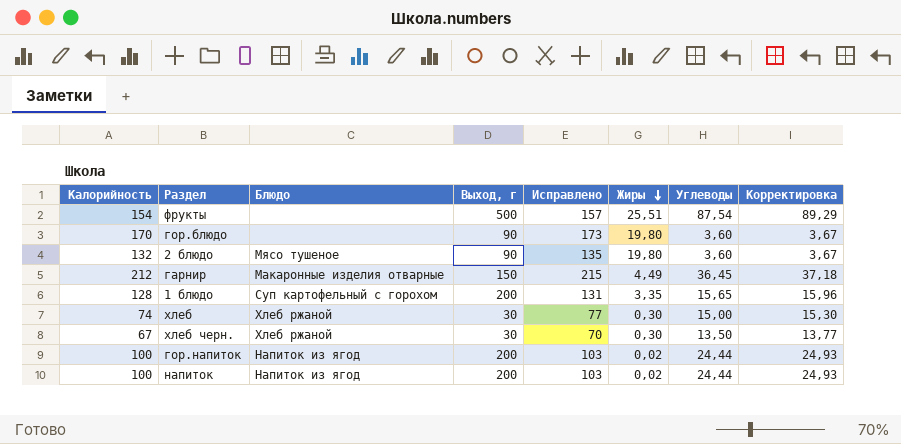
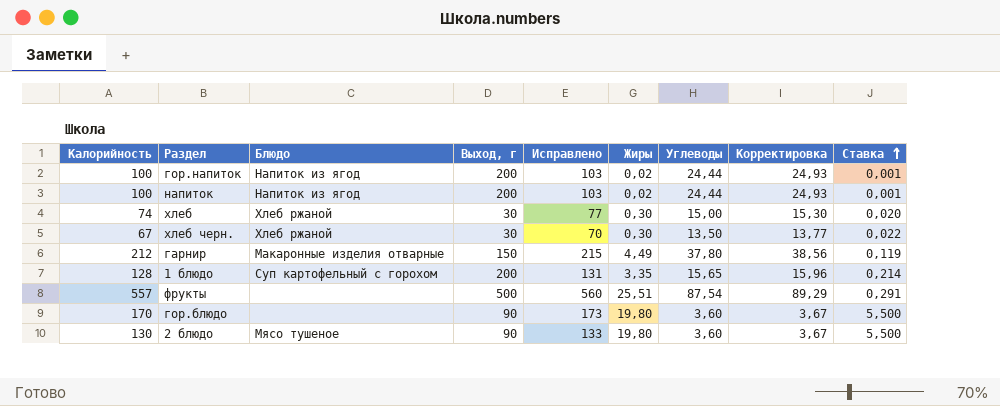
row order: Жиры descending -> Ставка ascending
column Ставка | formula: none -> [Жиры] / [Углеводы]
гарнир | Углеводы: 36,45 -> 37,80
гарнир | Корректировка: 37,18 -> 38,56
фрукты | Калорийность: 154 -> 557
фрукты | Исправлено: 157 -> 560
2 блюдо | Калорийность: 132 -> 130
2 блюдо | Исправлено: 135 -> 133

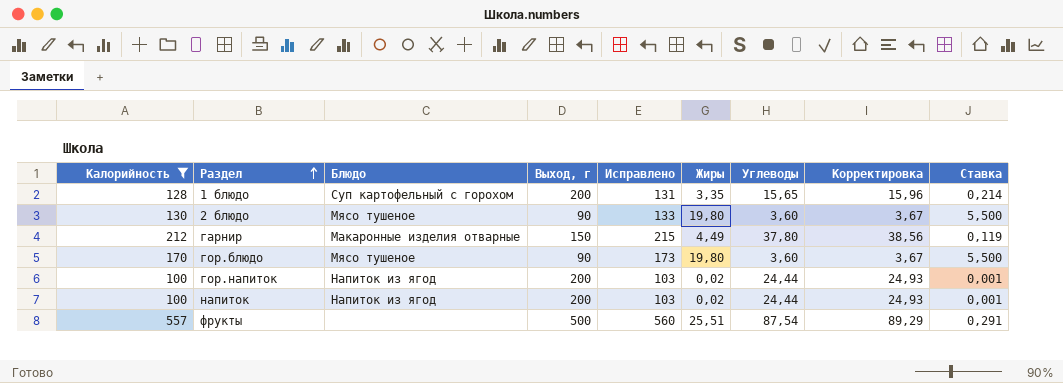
filter: none -> Калорийность >= 100
row order: Ставка ascending -> Раздел ascending
гор.блюдо | Блюдо: none -> Мясо тушеное

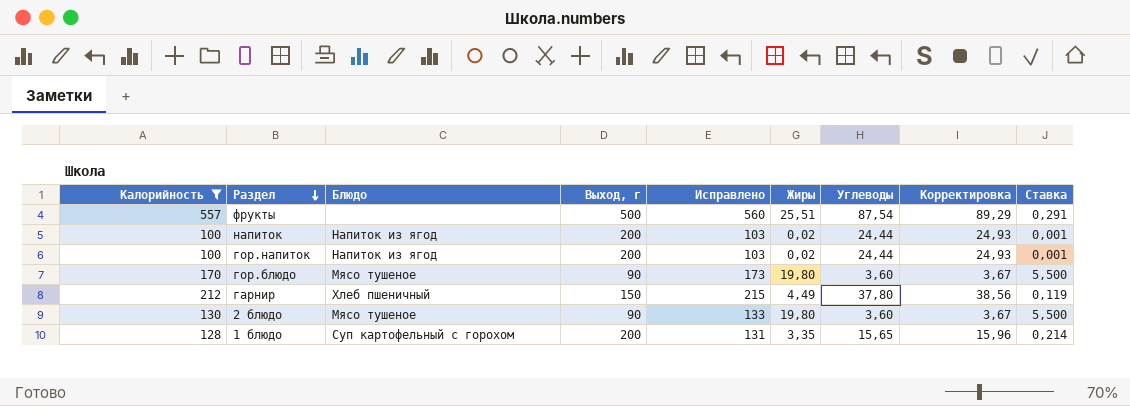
row order: Раздел ascending -> Раздел descending
гарнир | Блюдо: Макаронные изделия отварные -> Хлеб пшеничный

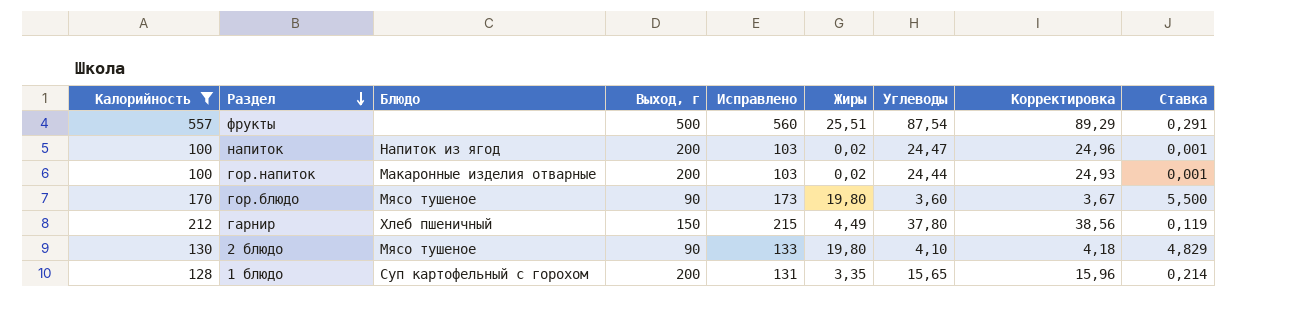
напиток | Углеводы: 24,44 -> 24,47
напиток | Корректировка: 24,93 -> 24,96
гор.напиток | Блюдо: Напиток из ягод -> Макаронные изделия отварные
2 блюдо | Углеводы: 3,60 -> 4,10
2 блюдо | Корректировка: 3,67 -> 4,18
2 блюдо | Ставка: 5,500 -> 4,829

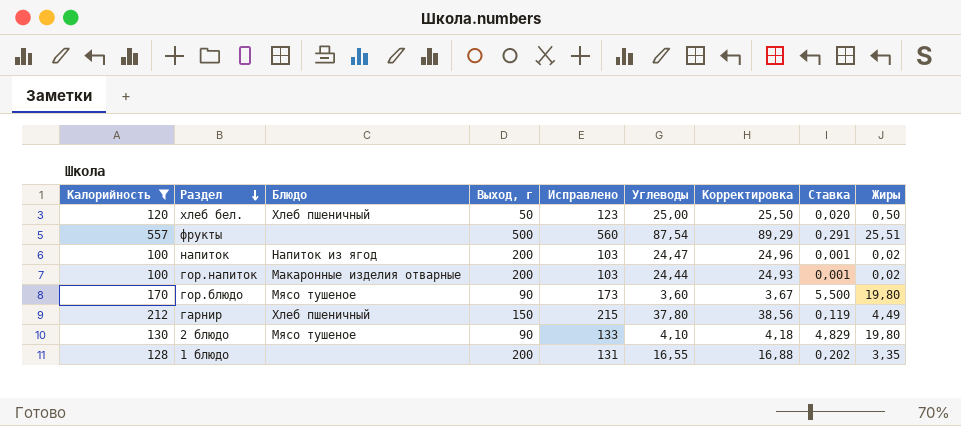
column Жиры | position: 6 -> 9
row хлеб бел.: none -> 120 | Хлеб пшеничный | 50 | 123 | 25,00 | 25,50 | 0,020 | 0,50
1 блюдо | Блюдо: Суп картофельный с горохом -> none
1 блюдо | Углеводы: 15,65 -> 16,55
1 блюдо | Корректировка: 15,96 -> 16,88
1 блюдо | Ставка: 0,214 -> 0,202

